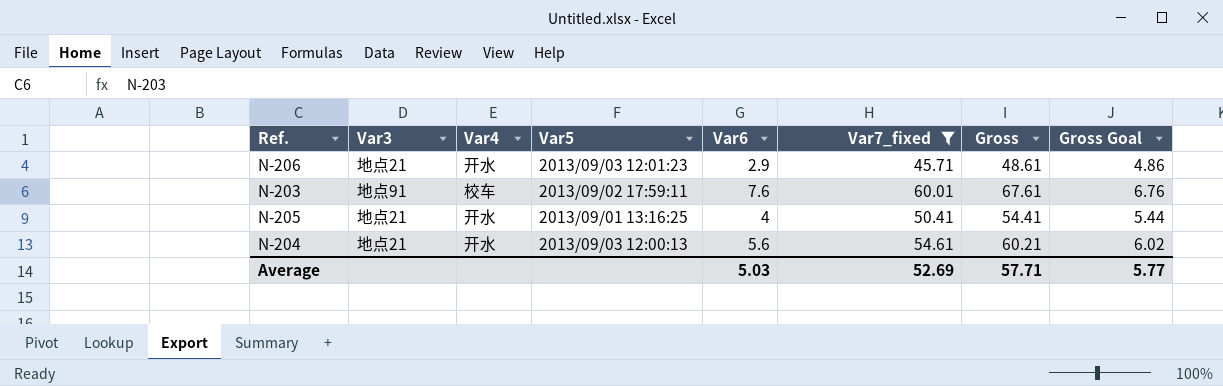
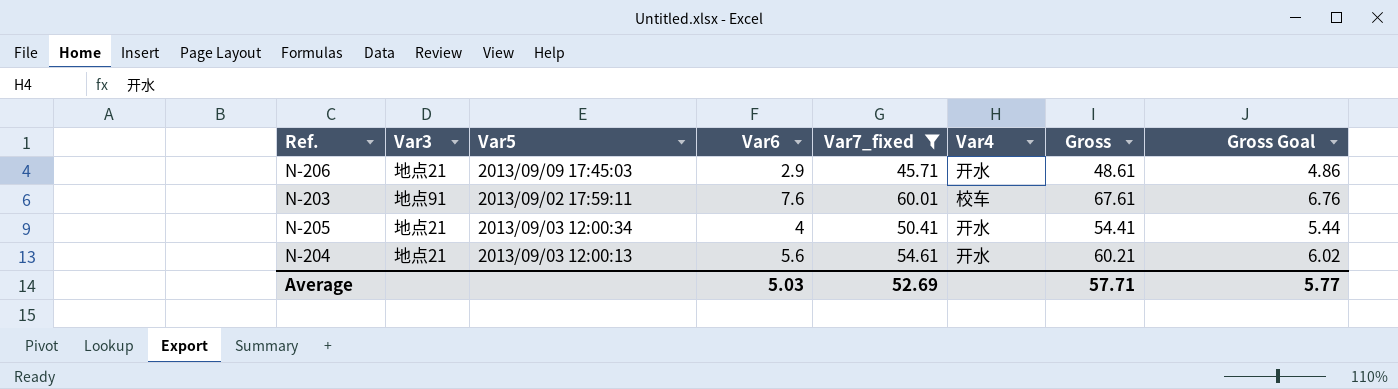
column Var4 | position: 3 -> 6
N-206 | Var5: 2013/09/03 12:01:23 -> 2013/09/09 17:45:03
N-205 | Var5: 2013/09/01 13:16:25 -> 2013/09/03 12:00:34

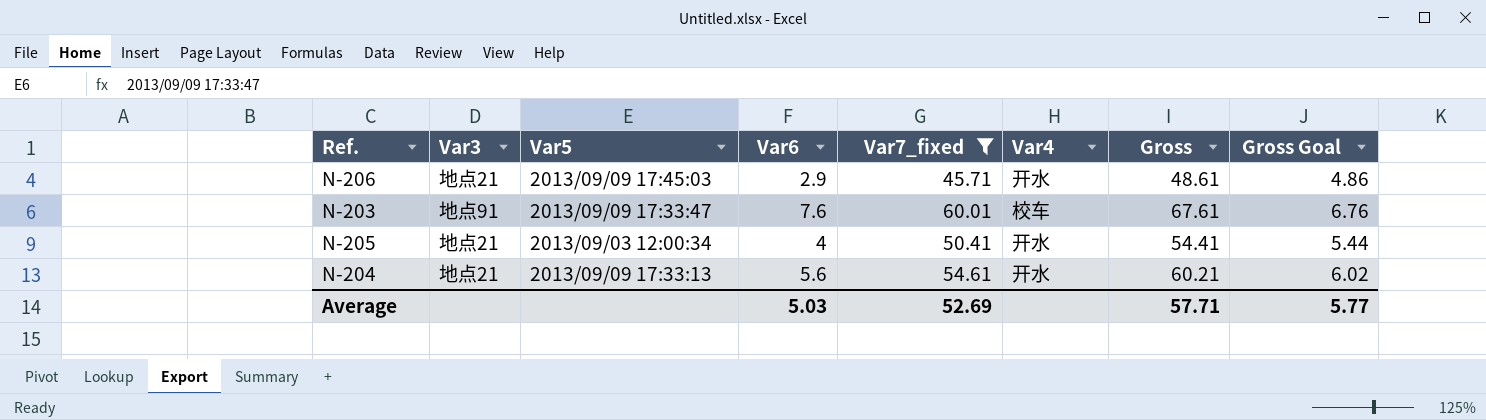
N-203 | Var5: 2013/09/02 17:59:11 -> 2013/09/09 17:33:47
N-204 | Var5: 2013/09/03 12:00:13 -> 2013/09/09 17:33:13

